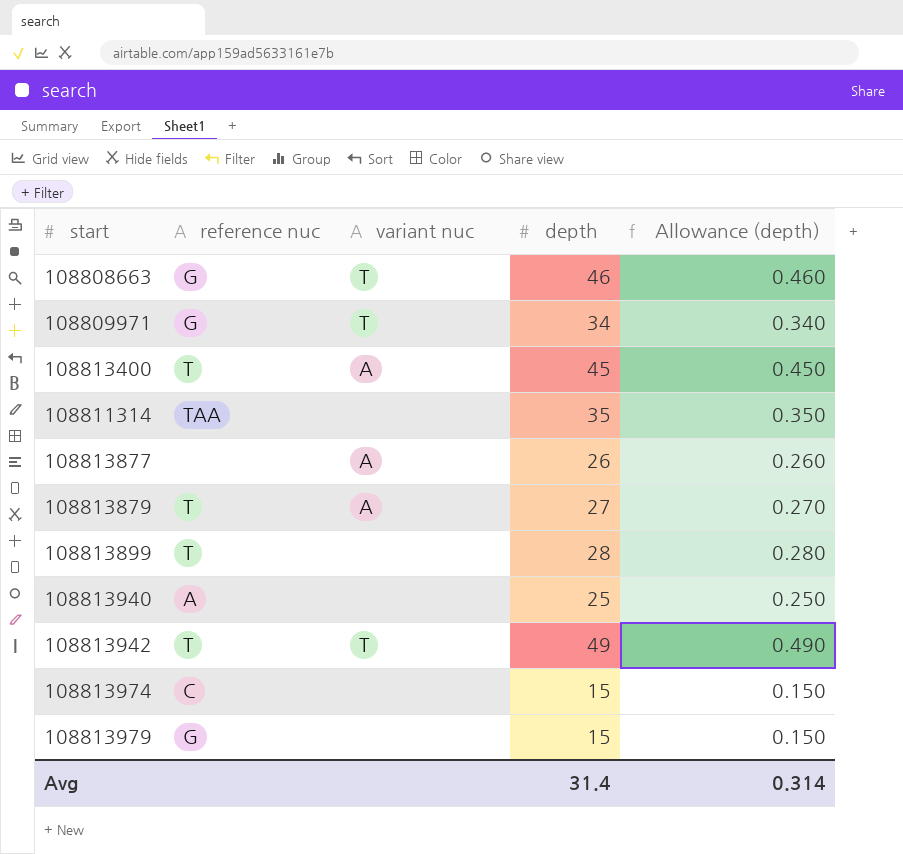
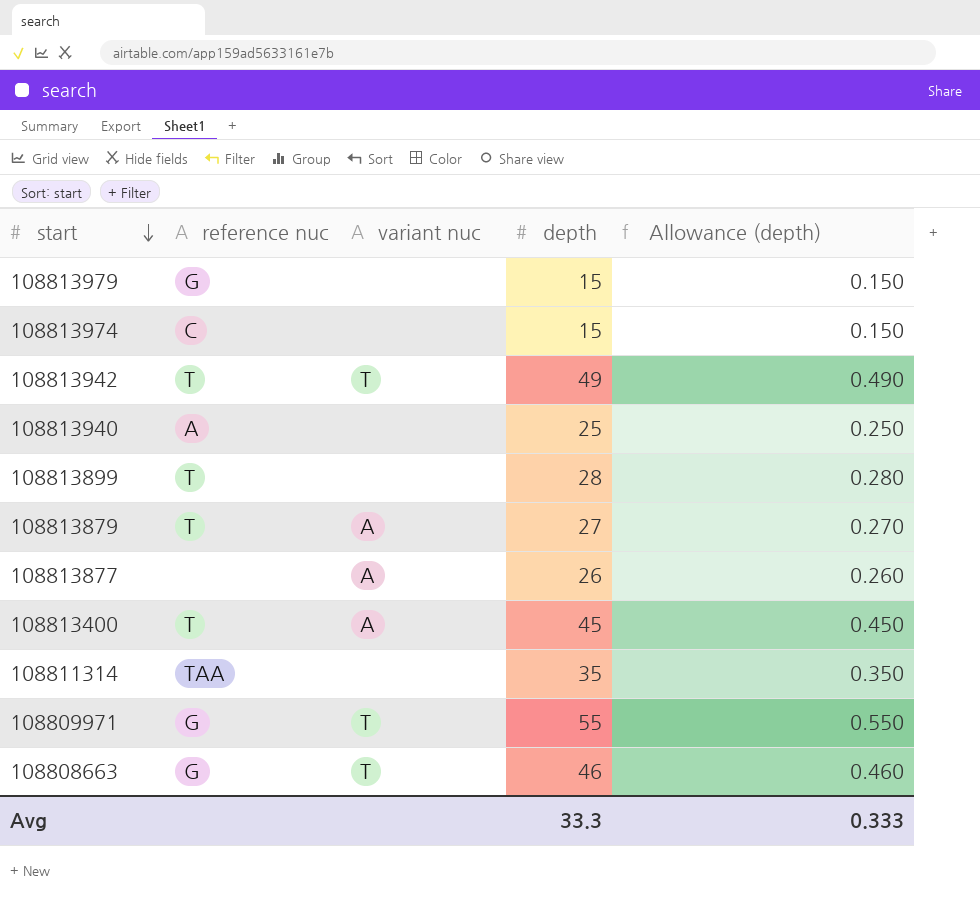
row order: none -> start descending
108809971 | depth: 34 -> 55
108809971 | Allowance (depth): 0.340 -> 0.550
Avg | depth: 31.4 -> 33.3
Avg | Allowance (depth): 0.314 -> 0.333

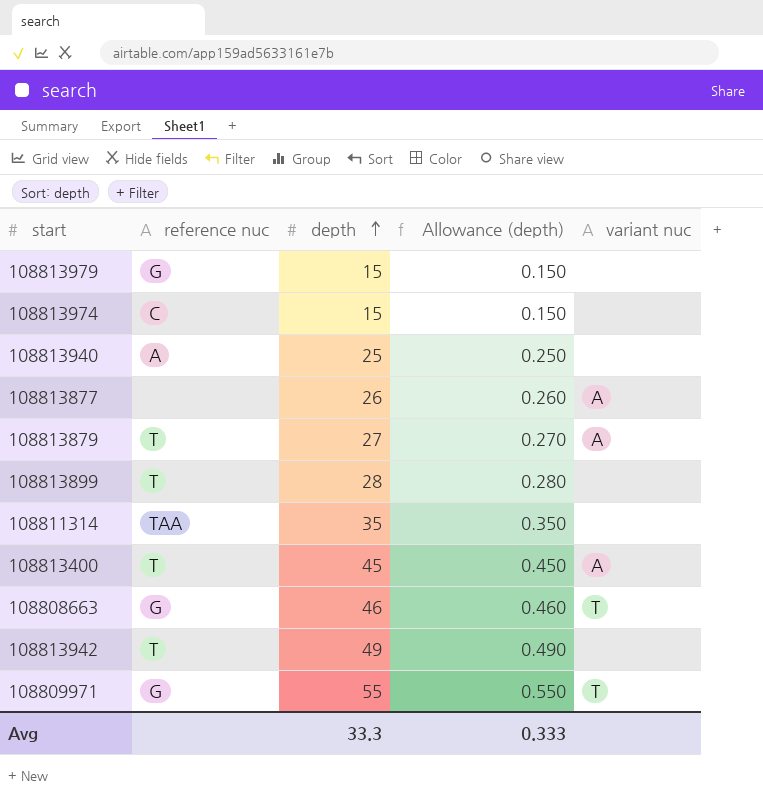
row order: start descending -> depth ascending
column variant nuc | position: 3 -> 5
108813942 | variant nuc: T -> none

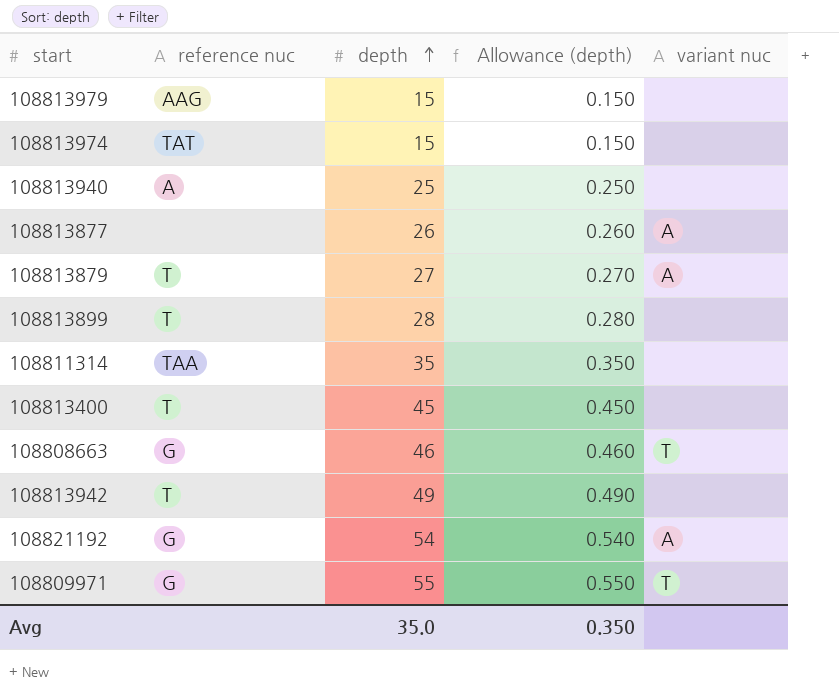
108813979 | reference nuc: G -> AAG
108813974 | reference nuc: C -> TAT
108813400 | variant nuc: A -> none
row 108821192: none -> G | 54 | 0.540 | A
Avg | depth: 33.3 -> 35.0
Avg | Allowance (depth): 0.333 -> 0.350

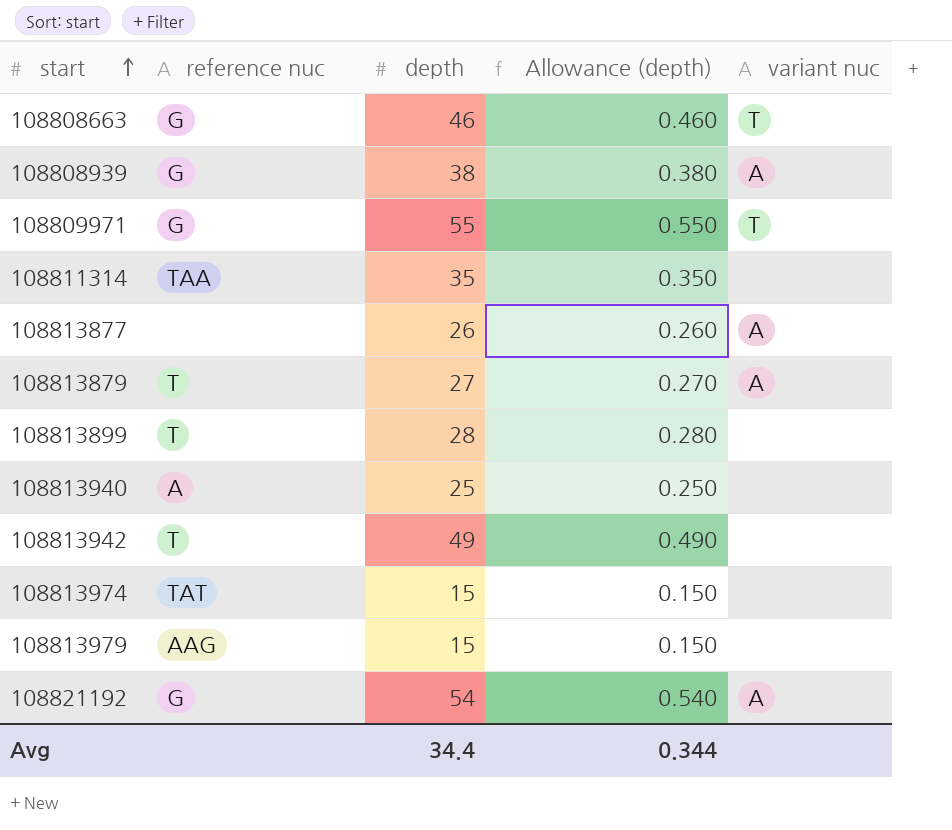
row order: depth ascending -> start ascending
row 108813400: T | 45 | 0.450 | none -> none
row 108808939: none -> G | 38 | 0.380 | A
Avg | depth: 35.0 -> 34.4
Avg | Allowance (depth): 0.350 -> 0.344

